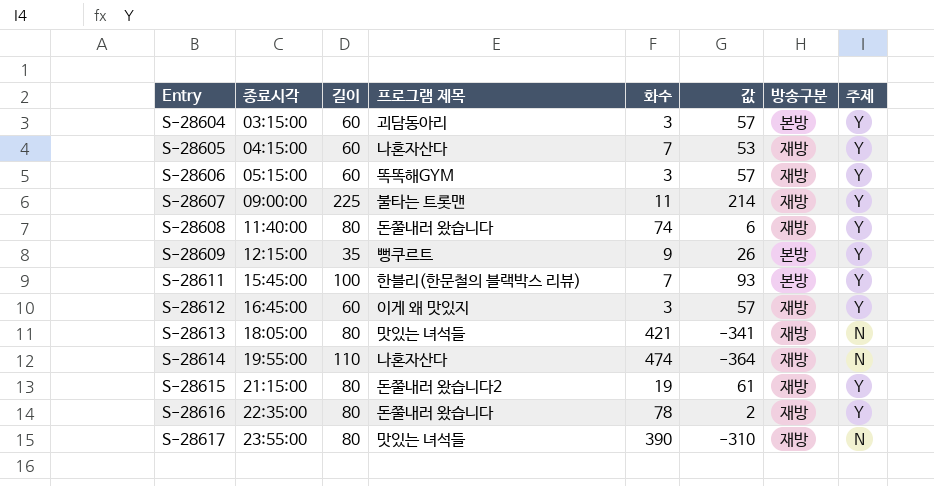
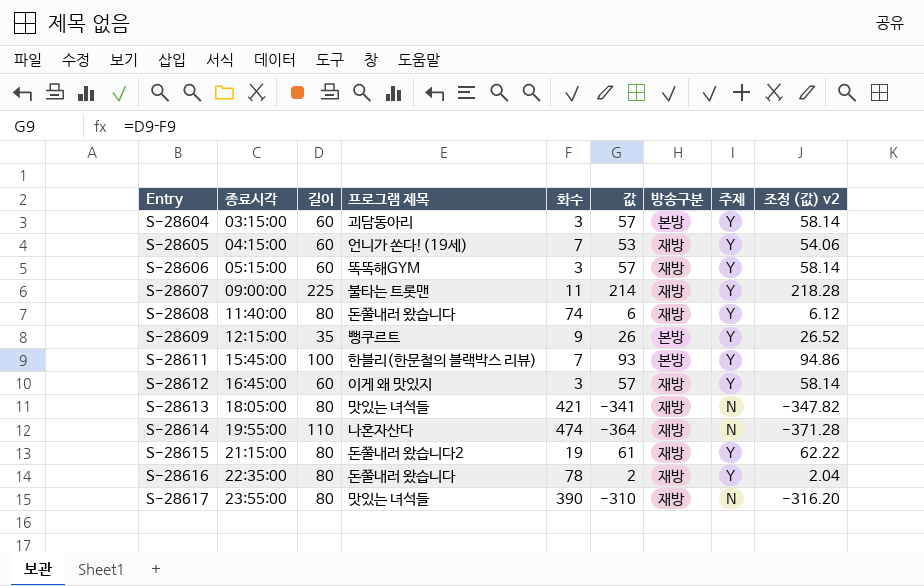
column 조정 (값) v2 | formula: none -> [값] * 1.02
S-28605 | 프로그램 제목: 나혼자산다 -> 언니가 쏜다!(19세)

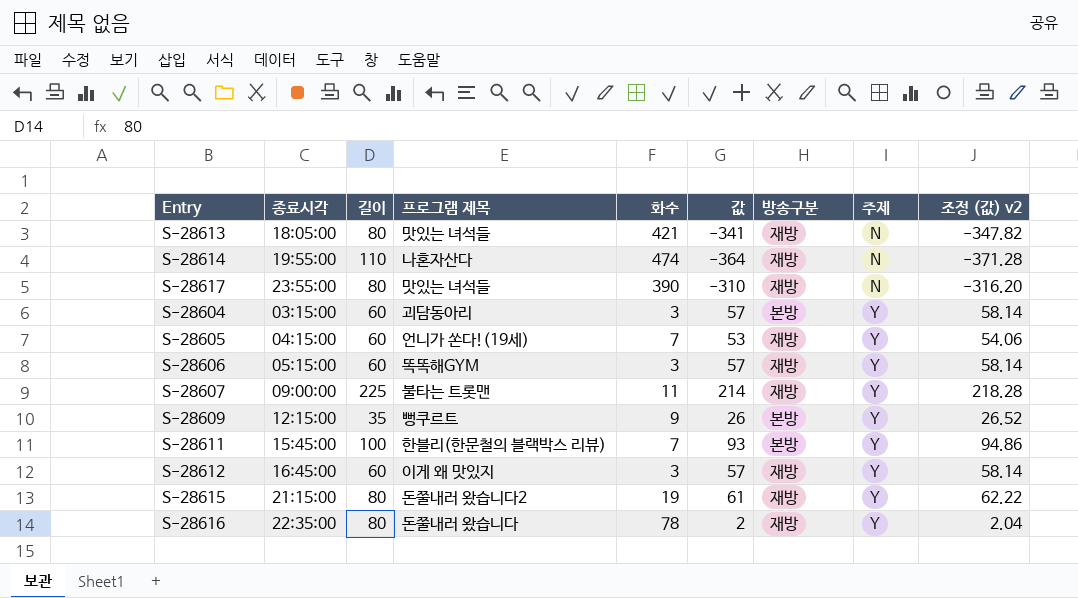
row order: Entry ascending -> 주제 ascending
row S-28608: 11:40:00 | 80 | 돈쭐내러 왔습니다 | 74 | 6 | 재방 | Y | 6.12 -> none

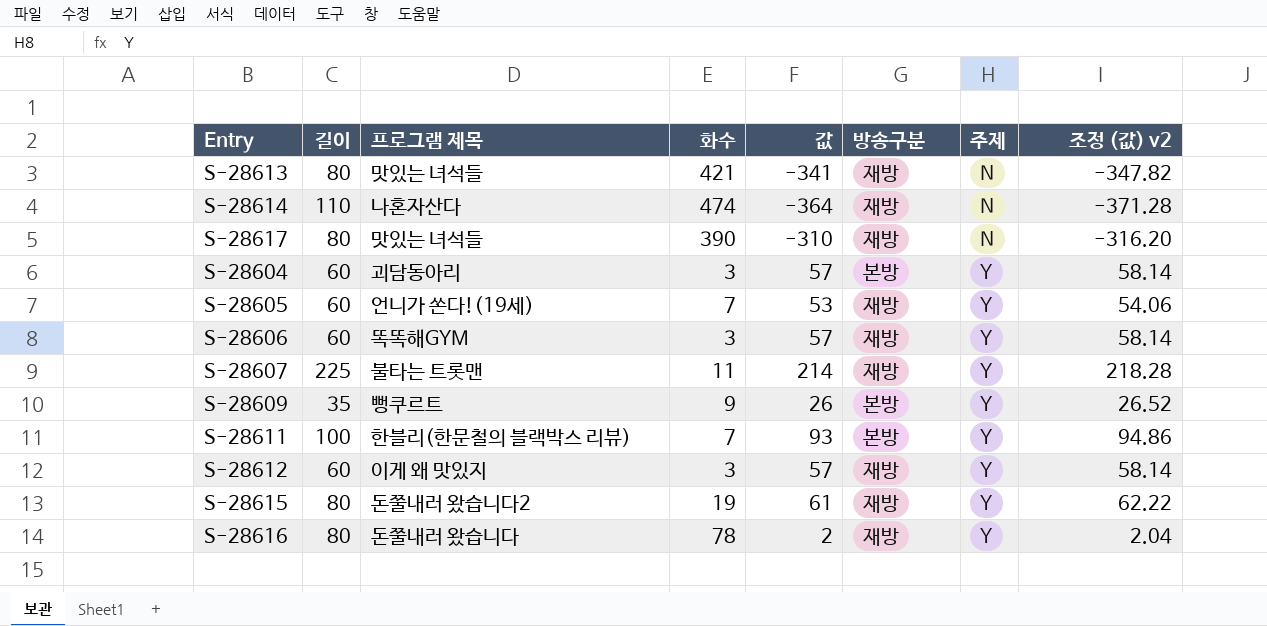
column 종료시각 | position: 2 -> none

